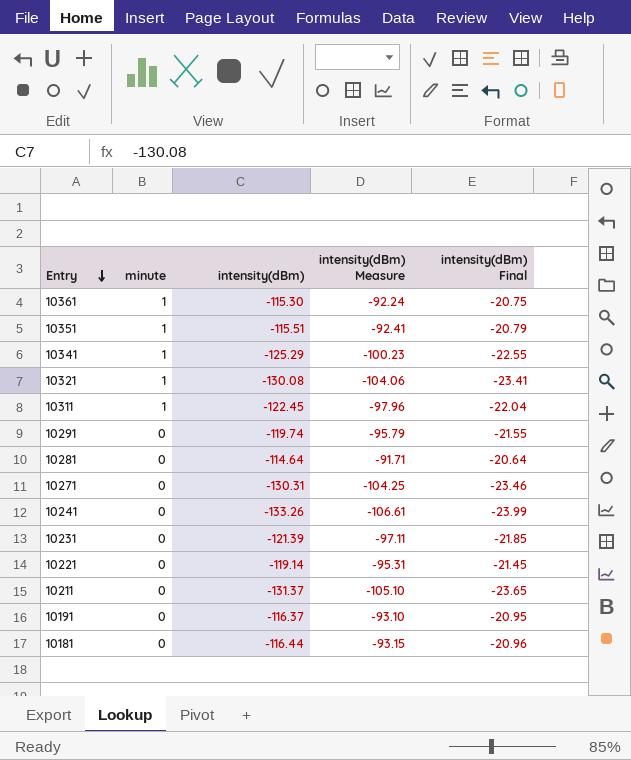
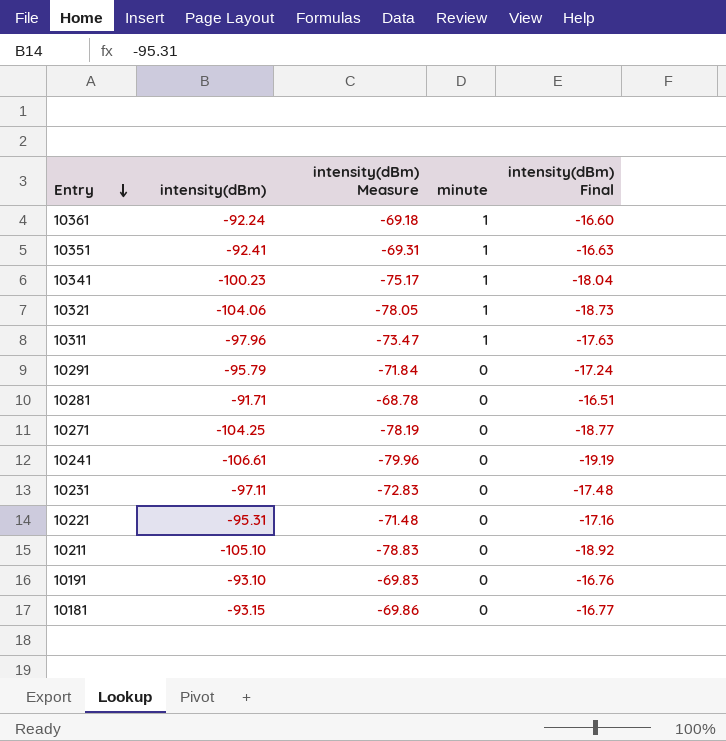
column intensity(dBm) Measure | formula: [intensity(dBm)] * 0.8 -> [intensity(dBm)] * 0.75
column minute | position: 2 -> 4
10361 | intensity(dBm): -115.30 -> -92.24
10361 | intensity(dBm) Final: -20.75 -> -16.60
10351 | intensity(dBm): -115.51 -> -92.41
10351 | intensity(dBm) Final: -20.79 -> -16.63
10341 | intensity(dBm): -125.29 -> -100.23
10341 | intensity(dBm) Final: -22.55 -> -18.04
10321 | intensity(dBm): -130.08 -> -104.06
10321 | intensity(dBm) Final: -23.41 -> -18.73
10311 | intensity(dBm): -122.45 -> -97.96
10311 | intensity(dBm) Final: -22.04 -> -17.63
10291 | intensity(dBm): -119.74 -> -95.79
10291 | intensity(dBm) Final: -21.55 -> -17.24
10281 | intensity(dBm): -114.64 -> -91.71
10281 | intensity(dBm) Final: -20.64 -> -16.51
10271 | intensity(dBm): -130.31 -> -104.25
10271 | intensity(dBm) Final: -23.46 -> -18.77
10241 | intensity(dBm): -133.26 -> -106.61
10241 | intensity(dBm) Final: -23.99 -> -19.19
10231 | intensity(dBm): -121.39 -> -97.11
10231 | intensity(dBm) Final: -21.85 -> -17.48
10221 | intensity(dBm): -119.14 -> -95.31
10221 | intensity(dBm) Final: -21.45 -> -17.16
10211 | intensity(dBm): -131.37 -> -105.10
10211 | intensity(dBm) Final: -23.65 -> -18.92
10191 | intensity(dBm): -116.37 -> -93.10
10191 | intensity(dBm) Final: -20.95 -> -16.76
10181 | intensity(dBm): -116.44 -> -93.15
10181 | intensity(dBm) Final: -20.96 -> -16.77

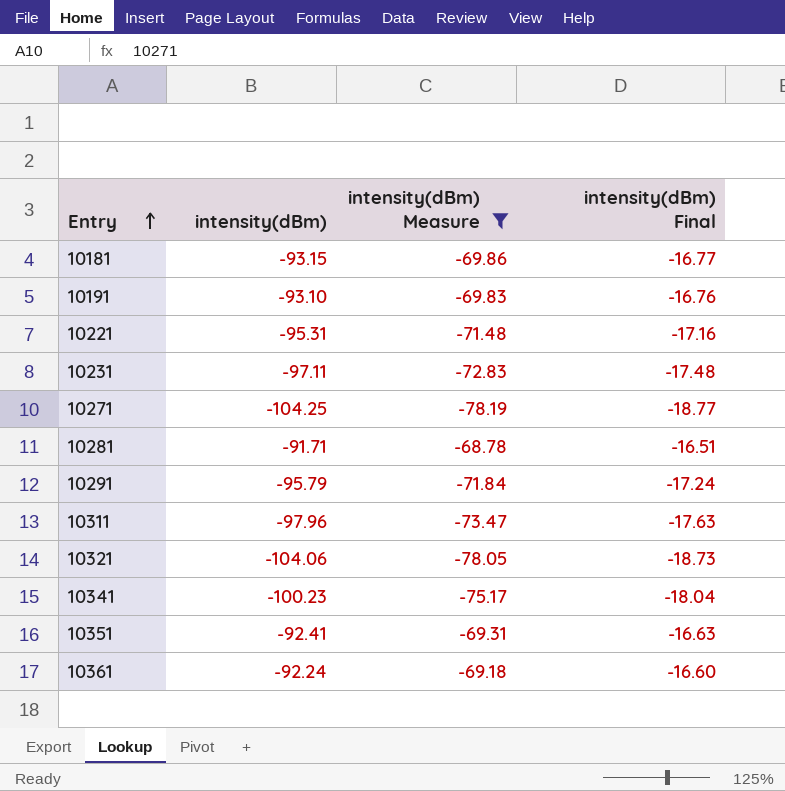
filter: none -> intensity(dBm) Measure >= -78.19
row order: Entry descending -> Entry ascending
column minute | position: 4 -> none

